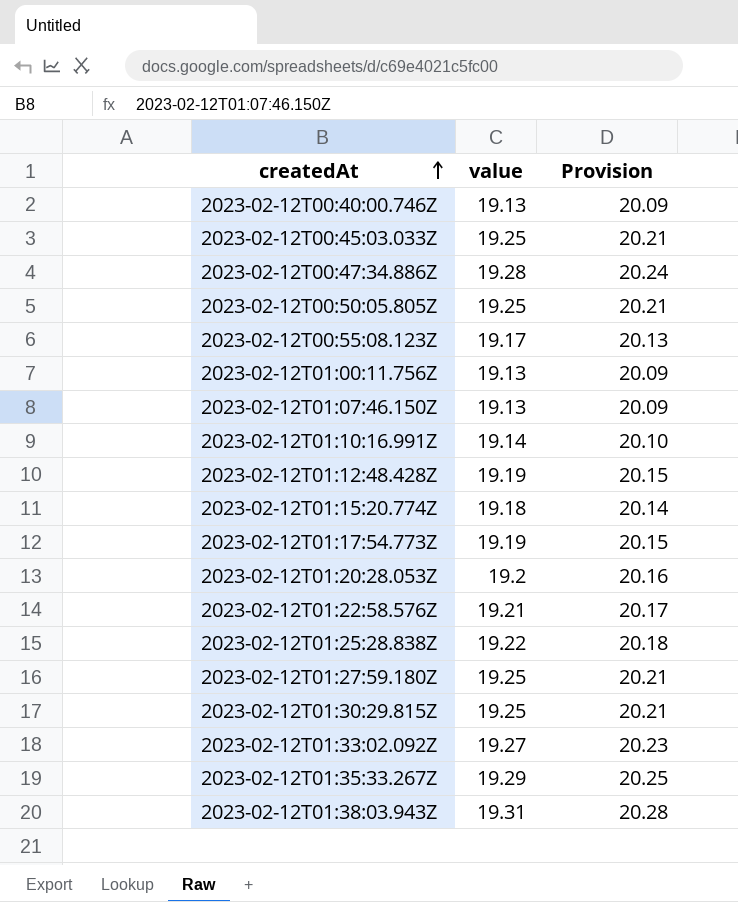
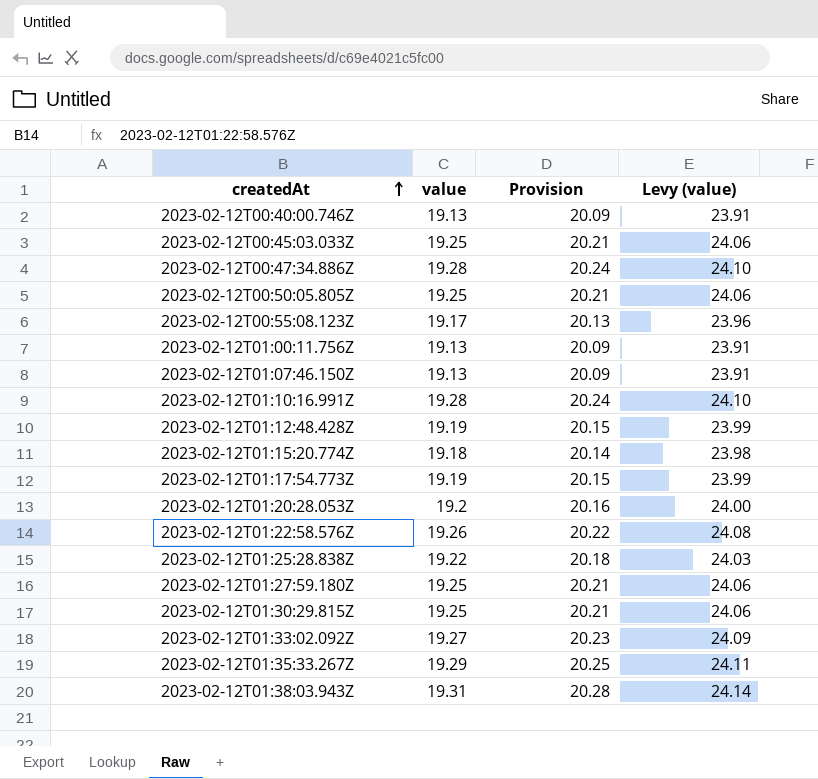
column Levy (value) | formula: none -> [value] * 1.25
2023-02-12T01:10:16.991Z | value: 19.14 -> 19.28
2023-02-12T01:10:16.991Z | Provision: 20.10 -> 20.24
2023-02-12T01:22:58.576Z | value: 19.21 -> 19.26
2023-02-12T01:22:58.576Z | Provision: 20.17 -> 20.22

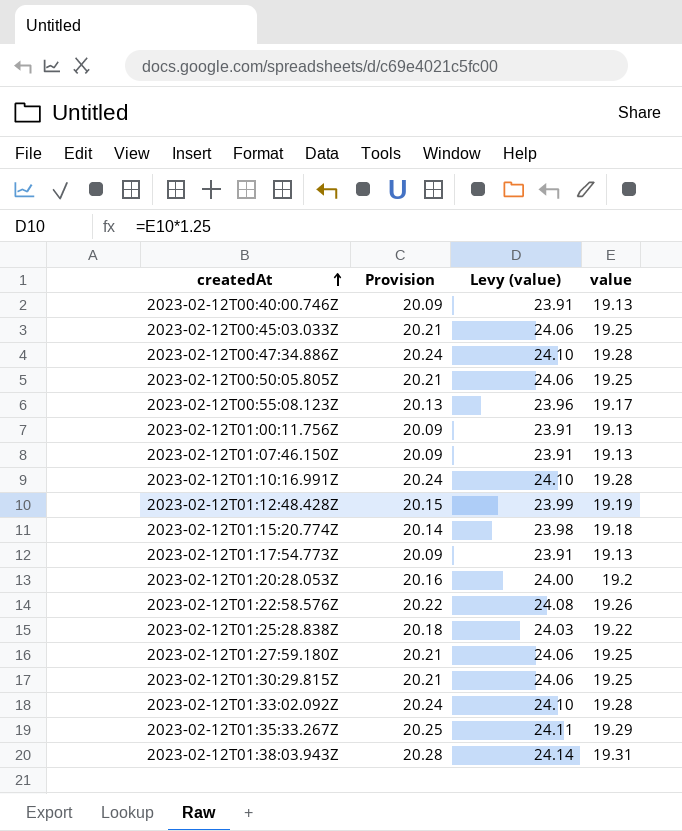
column value | position: 2 -> 4
2023-02-12T01:17:54.773Z | Provision: 20.15 -> 20.09
2023-02-12T01:17:54.773Z | Levy (value): 23.99 -> 23.91
2023-02-12T01:17:54.773Z | value: 19.19 -> 19.13
2023-02-12T01:33:02.092Z | Provision: 20.23 -> 20.24
2023-02-12T01:33:02.092Z | Levy (value): 24.09 -> 24.10
2023-02-12T01:33:02.092Z | value: 19.27 -> 19.28

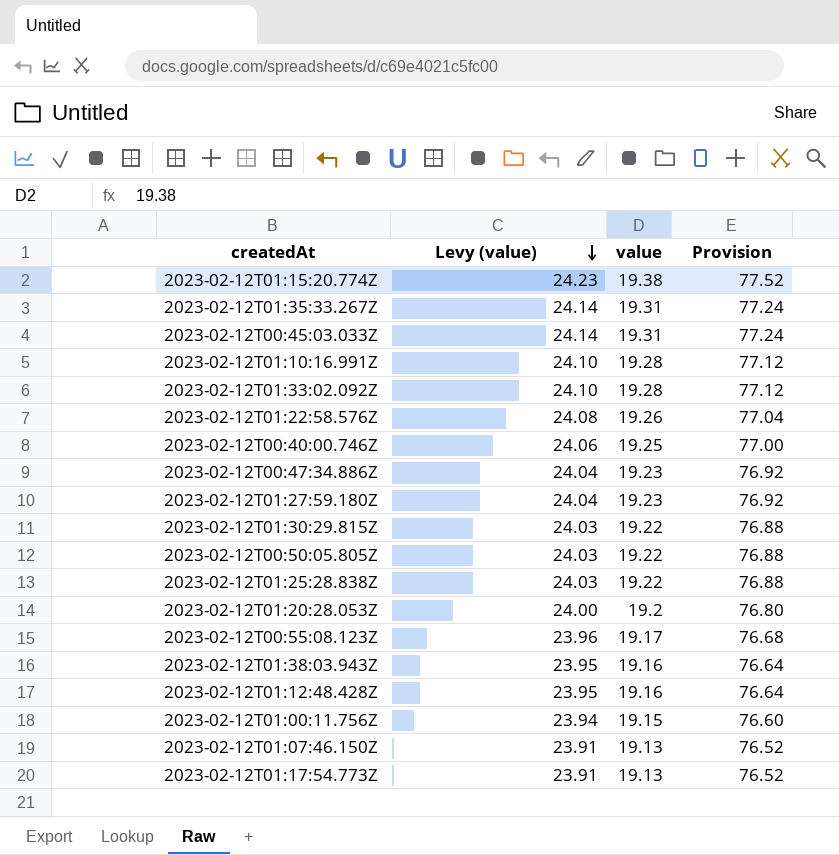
row order: createdAt ascending -> Levy (value) descending
column Provision | formula: [value] * 1.05 -> [value] * 4
column Provision | position: 2 -> 4
2023-02-12T01:15:20.774Z | Levy (value): 23.98 -> 24.23
2023-02-12T01:15:20.774Z | value: 19.18 -> 19.38
2023-02-12T01:35:33.267Z | Levy (value): 24.11 -> 24.14
2023-02-12T01:35:33.267Z | value: 19.29 -> 19.31
2023-02-12T00:45:03.033Z | Levy (value): 24.06 -> 24.14
2023-02-12T00:45:03.033Z | value: 19.25 -> 19.31
2023-02-12T00:40:00.746Z | Levy (value): 23.91 -> 24.06
2023-02-12T00:40:00.746Z | value: 19.13 -> 19.25
2023-02-12T00:47:34.886Z | Levy (value): 24.10 -> 24.04
2023-02-12T00:47:34.886Z | value: 19.28 -> 19.23
2023-02-12T01:27:59.180Z | Levy (value): 24.06 -> 24.04
2023-02-12T01:27:59.180Z | value: 19.25 -> 19.23
2023-02-12T01:30:29.815Z | Levy (value): 24.06 -> 24.03
2023-02-12T01:30:29.815Z | value: 19.25 -> 19.22
2023-02-12T00:50:05.805Z | Levy (value): 24.06 -> 24.03
2023-02-12T00:50:05.805Z | value: 19.25 -> 19.22
2023-02-12T01:38:03.943Z | Levy (value): 24.14 -> 23.95
2023-02-12T01:38:03.943Z | value: 19.31 -> 19.16
2023-02-12T01:12:48.428Z | Levy (value): 23.99 -> 23.95
2023-02-12T01:12:48.428Z | value: 19.19 -> 19.16
2023-02-12T01:00:11.756Z | Levy (value): 23.91 -> 23.94
2023-02-12T01:00:11.756Z | value: 19.13 -> 19.15

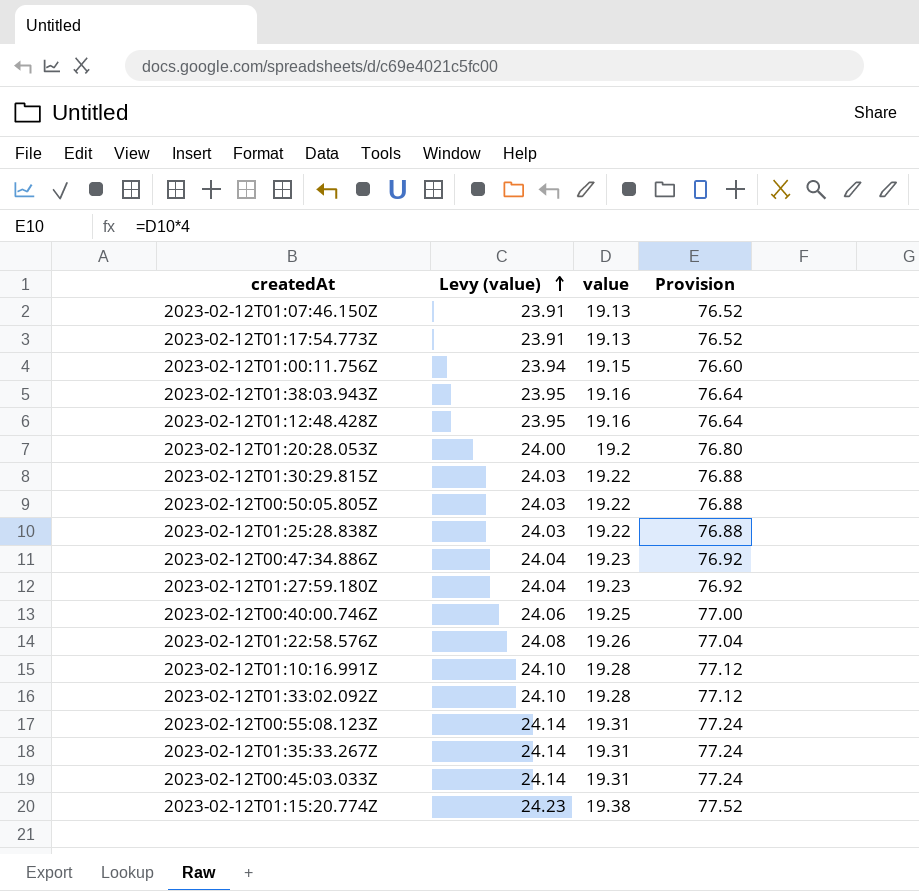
row order: Levy (value) descending -> Levy (value) ascending
2023-02-12T00:55:08.123Z | Levy (value): 23.96 -> 24.14
2023-02-12T00:55:08.123Z | value: 19.17 -> 19.31
2023-02-12T00:55:08.123Z | Provision: 76.68 -> 77.24

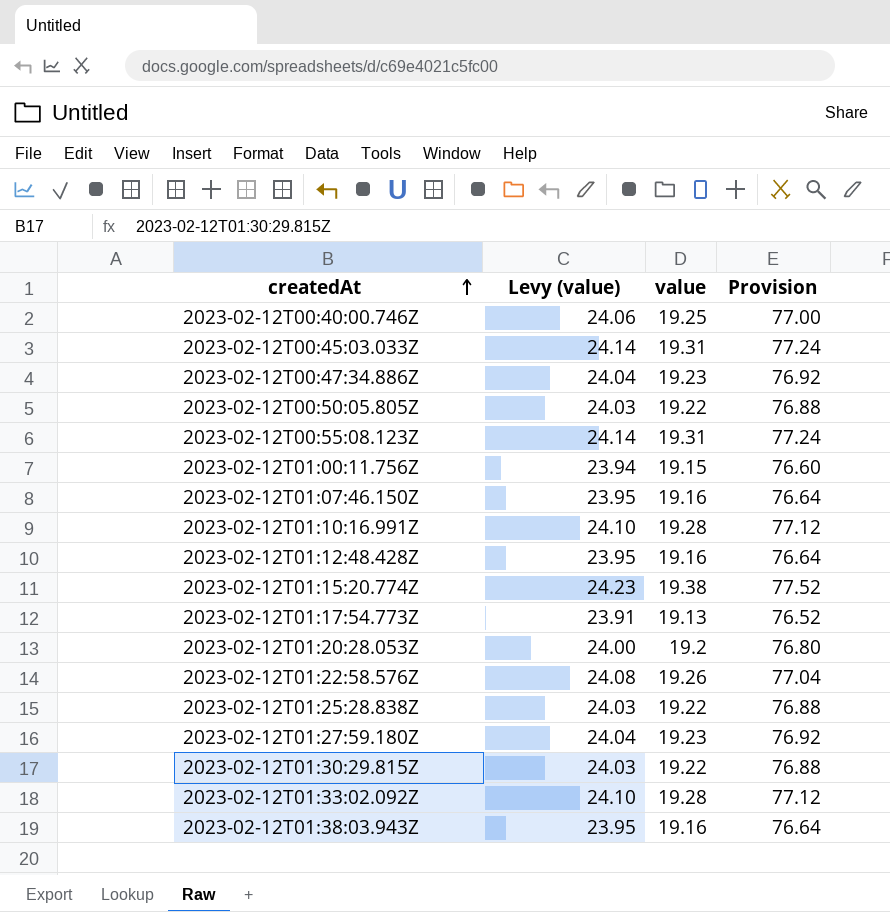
row order: Levy (value) ascending -> createdAt ascending
row 2023-02-12T01:35:33.267Z: 24.14 | 19.31 | 77.24 -> none
2023-02-12T01:07:46.150Z | Levy (value): 23.91 -> 23.95
2023-02-12T01:07:46.150Z | value: 19.13 -> 19.16
2023-02-12T01:07:46.150Z | Provision: 76.52 -> 76.64

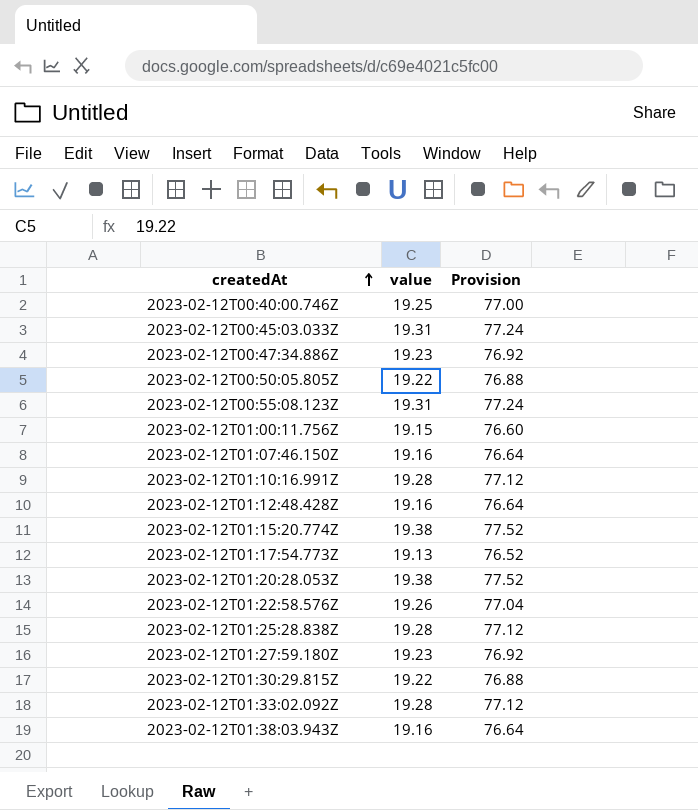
column Levy (value) | formula: [value] * 1.25 -> none
2023-02-12T01:20:28.053Z | value: 19.2 -> 19.38
2023-02-12T01:20:28.053Z | Provision: 76.80 -> 77.52
2023-02-12T01:25:28.838Z | value: 19.22 -> 19.28
2023-02-12T01:25:28.838Z | Provision: 76.88 -> 77.12

